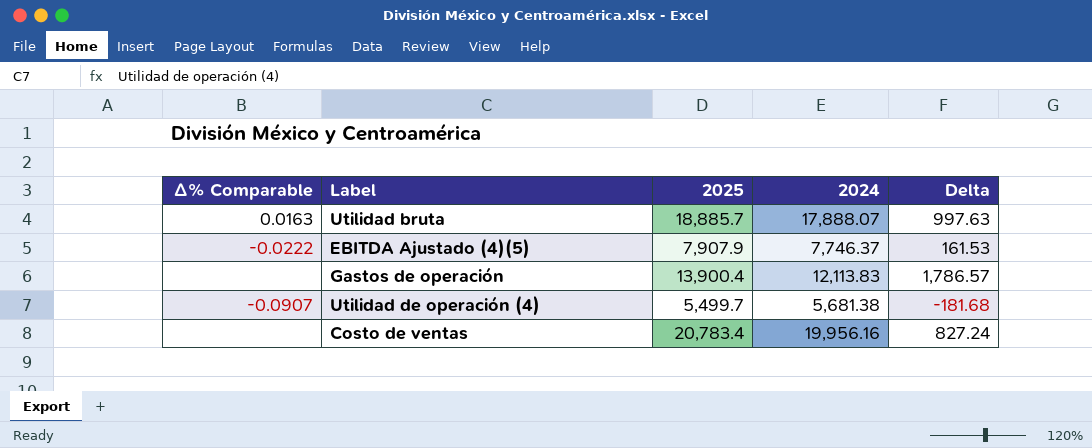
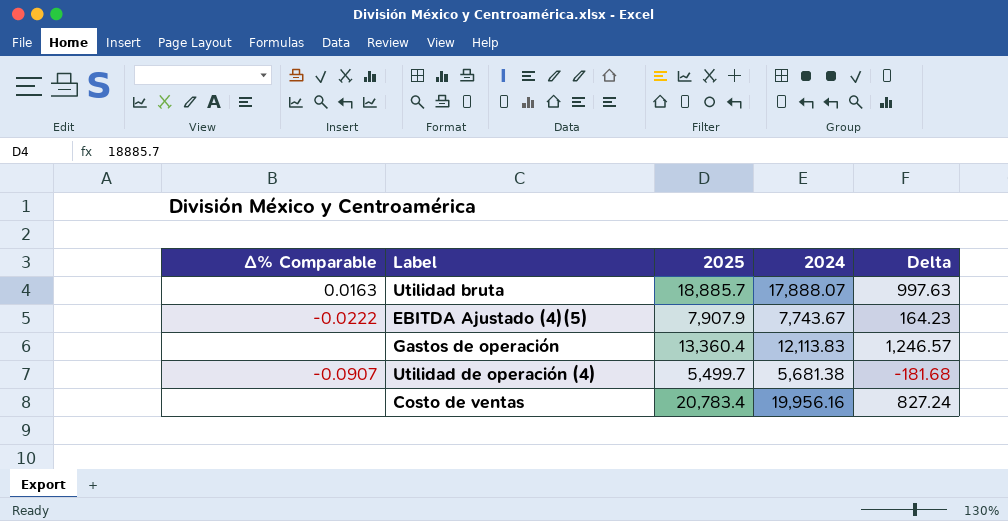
EBITDA Ajustado (4)(5) | 2024: 7,746.37 -> 7,743.67
EBITDA Ajustado (4)(5) | Delta: 161.53 -> 164.23
Gastos de operación | 2025: 13,900.4 -> 13,360.4
Gastos de operación | Delta: 1,786.57 -> 1,246.57

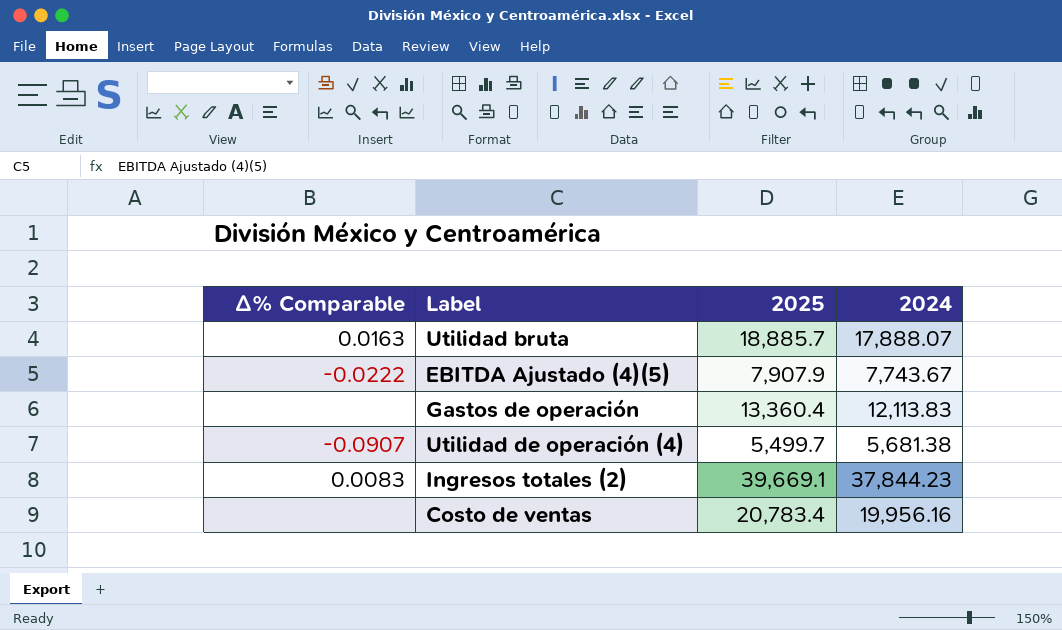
column Delta | formula: [2025] - [2024] -> none
row Ingresos totales (2): none -> 0.0083 | 39,669.1 | 37,844.23

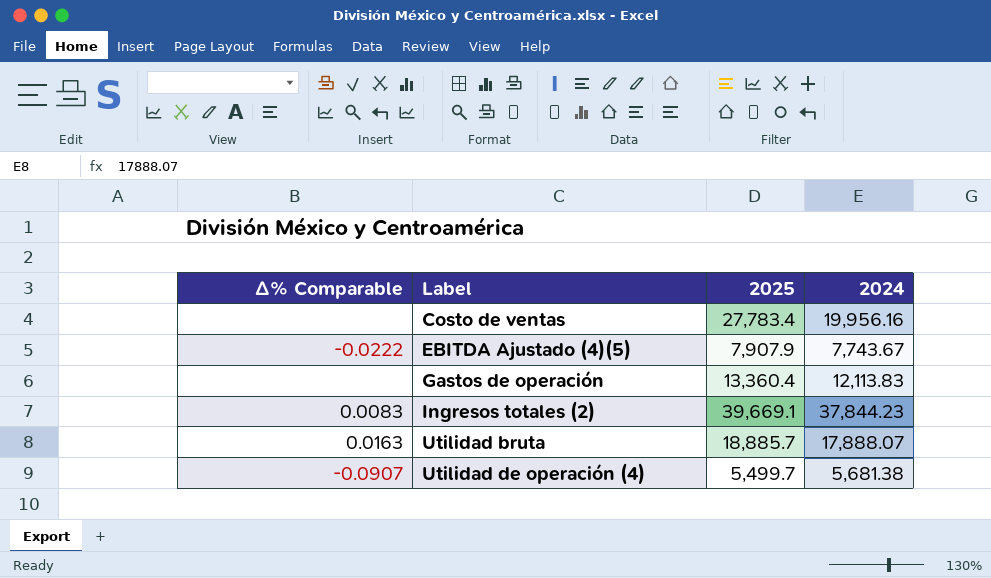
row order: none -> Label ascending
Costo de ventas | 2025: 20,783.4 -> 27,783.4

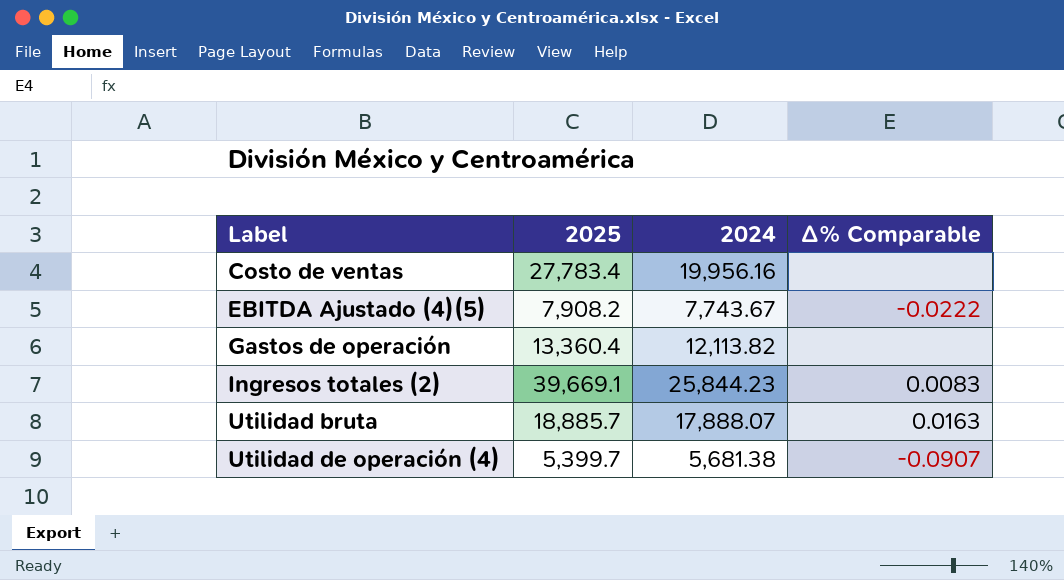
column Δ% Comparable | position: 1 -> 4
EBITDA Ajustado (4)(5) | 2025: 7,907.9 -> 7,908.2
Gastos de operación | 2024: 12,113.83 -> 12,113.82
Ingresos totales (2) | 2024: 37,844.23 -> 25,844.23
Utilidad de operación (4) | 2025: 5,499.7 -> 5,399.7

